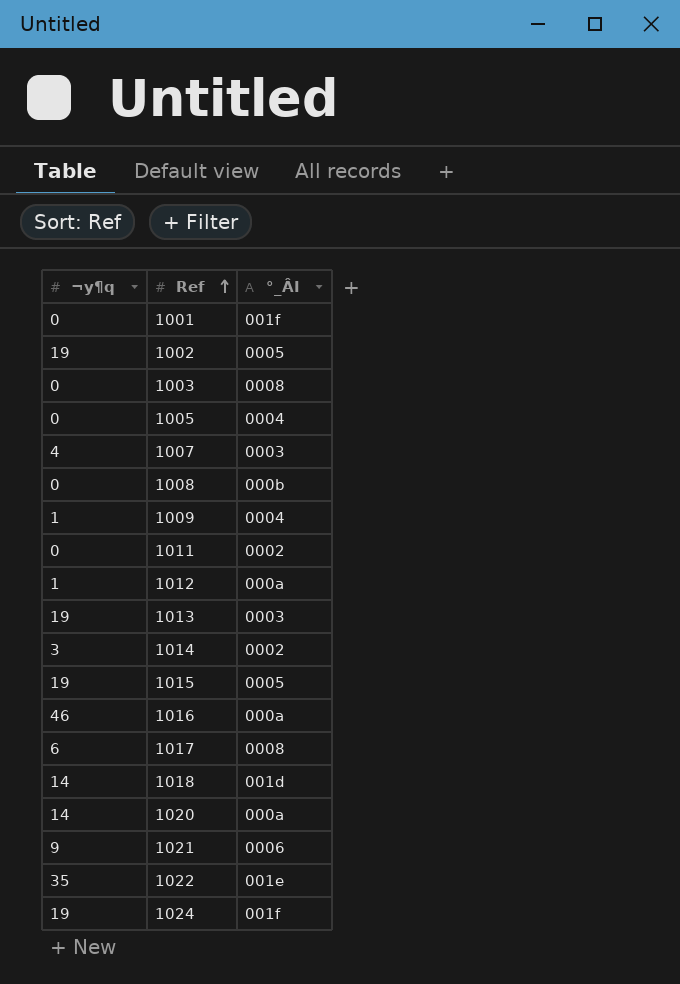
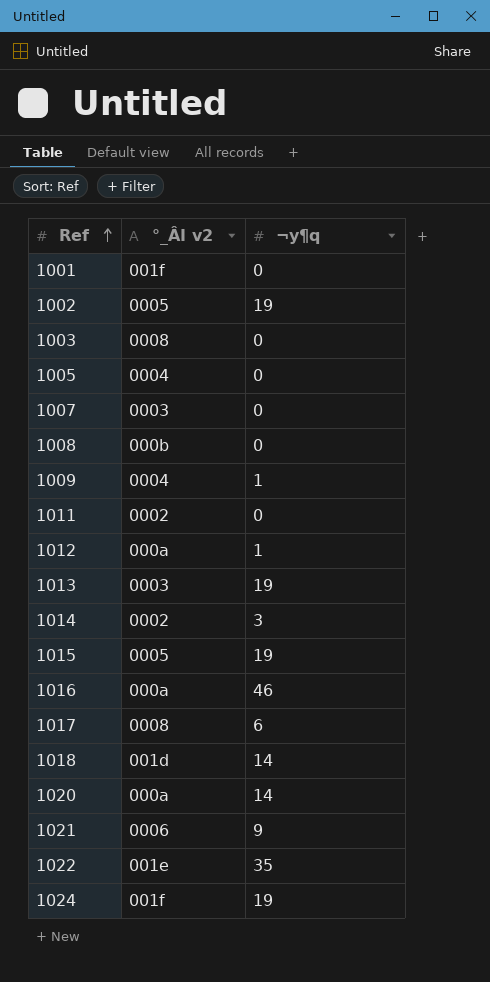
column name: °_ÂI -> °_ÂI v2
column ¬y¶q | position: 1 -> 3
1007 | ¬y¶q: 4 -> 0

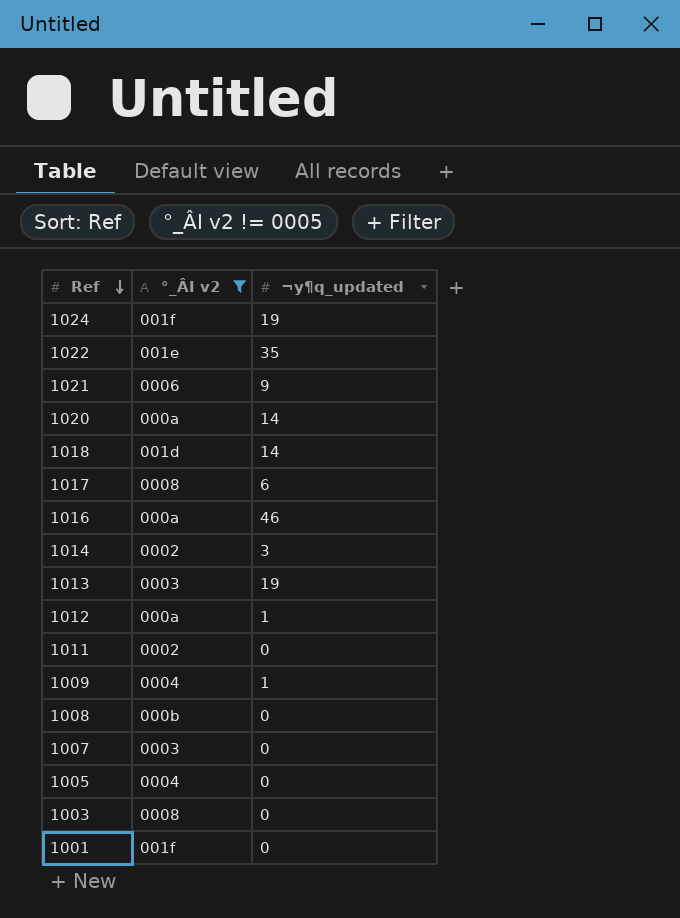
filter: none -> °_ÂI v2 != 0005
row order: Ref ascending -> Ref descending
column name: ¬y¶q -> ¬y¶q_updated

